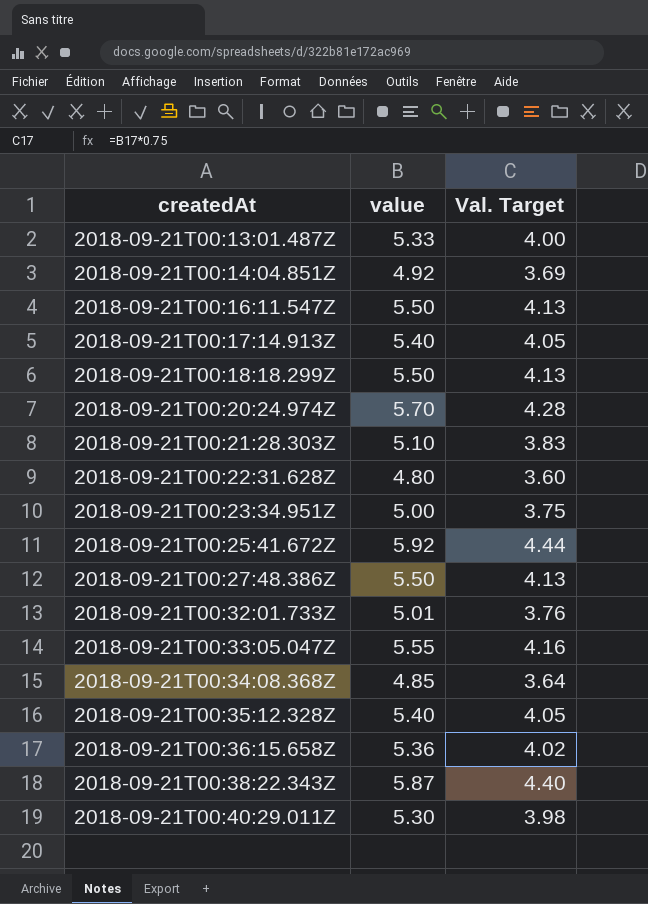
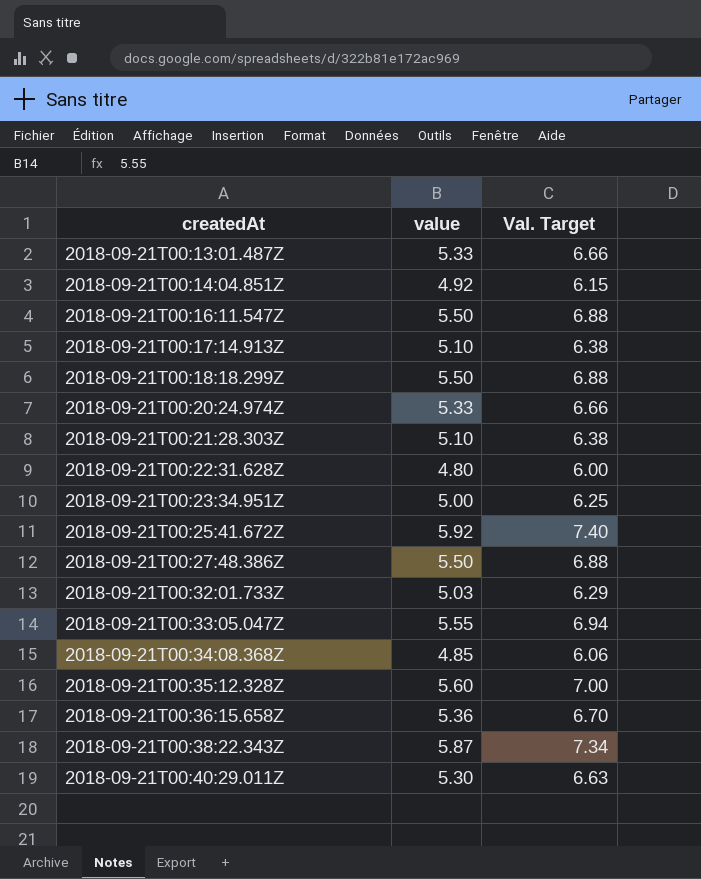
column Val. Target | formula: [value] * 0.75 -> [value] * 1.25
2018-09-21T00:17:14.913Z | value: 5.40 -> 5.10
2018-09-21T00:20:24.974Z | value: 5.70 -> 5.33
2018-09-21T00:32:01.733Z | value: 5.01 -> 5.03
2018-09-21T00:35:12.328Z | value: 5.40 -> 5.60

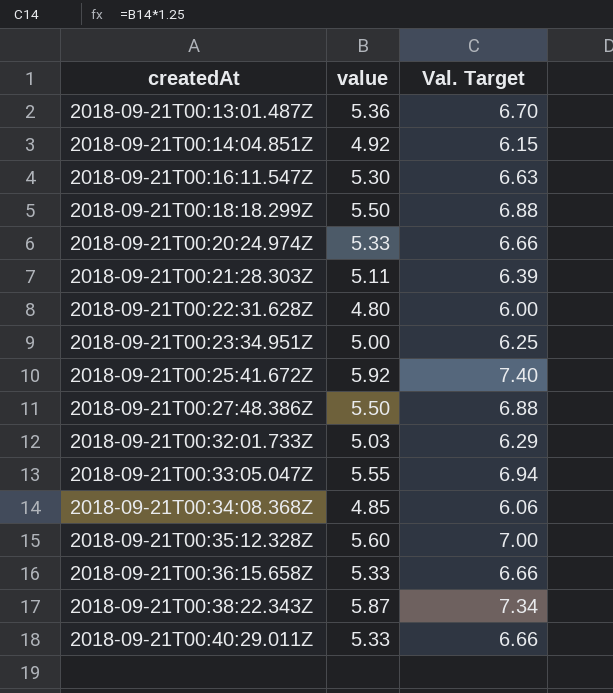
row 2018-09-21T00:17:14.913Z: 5.10 | 6.38 -> none
2018-09-21T00:13:01.487Z | value: 5.33 -> 5.36
2018-09-21T00:13:01.487Z | Val. Target: 6.66 -> 6.70
2018-09-21T00:16:11.547Z | value: 5.50 -> 5.30
2018-09-21T00:16:11.547Z | Val. Target: 6.88 -> 6.63
2018-09-21T00:21:28.303Z | value: 5.10 -> 5.11
2018-09-21T00:21:28.303Z | Val. Target: 6.38 -> 6.39
2018-09-21T00:36:15.658Z | value: 5.36 -> 5.33
2018-09-21T00:36:15.658Z | Val. Target: 6.70 -> 6.66
2018-09-21T00:40:29.011Z | value: 5.30 -> 5.33
2018-09-21T00:40:29.011Z | Val. Target: 6.63 -> 6.66

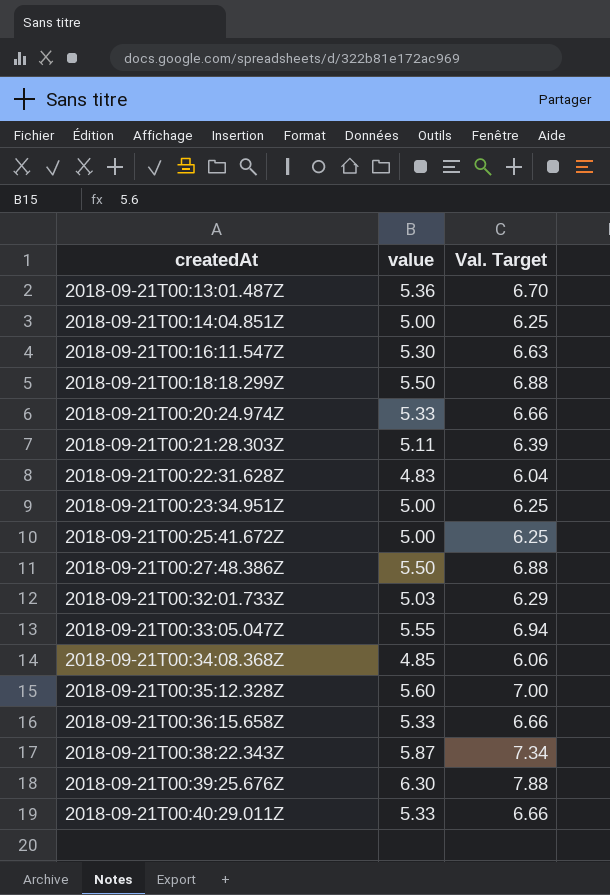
2018-09-21T00:14:04.851Z | value: 4.92 -> 5.00
2018-09-21T00:14:04.851Z | Val. Target: 6.15 -> 6.25
2018-09-21T00:22:31.628Z | value: 4.80 -> 4.83
2018-09-21T00:22:31.628Z | Val. Target: 6.00 -> 6.04
2018-09-21T00:25:41.672Z | value: 5.92 -> 5.00
2018-09-21T00:25:41.672Z | Val. Target: 7.40 -> 6.25
row 2018-09-21T00:39:25.676Z: none -> 6.30 | 7.88

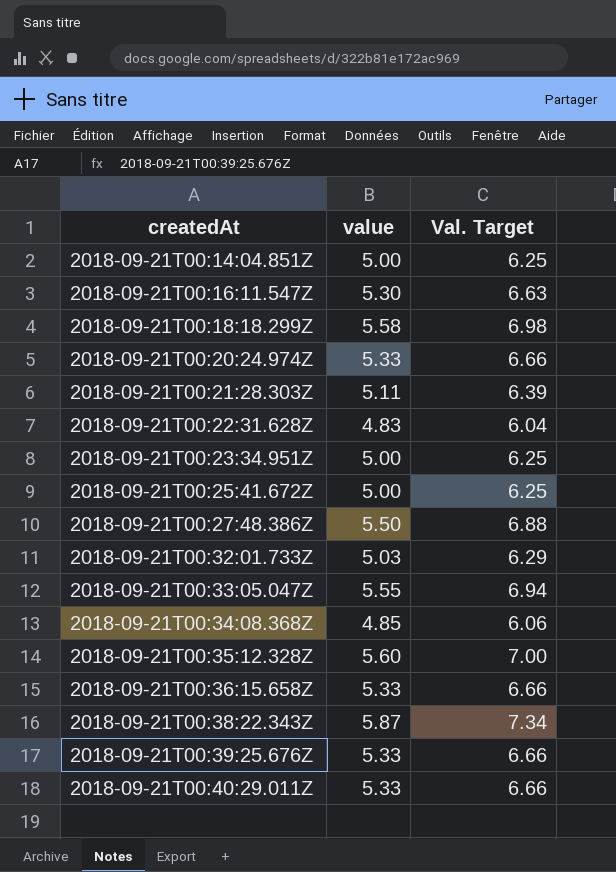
row 2018-09-21T00:13:01.487Z: 5.36 | 6.70 -> none
2018-09-21T00:18:18.299Z | value: 5.50 -> 5.58
2018-09-21T00:18:18.299Z | Val. Target: 6.88 -> 6.98
2018-09-21T00:39:25.676Z | value: 6.30 -> 5.33
2018-09-21T00:39:25.676Z | Val. Target: 7.88 -> 6.66

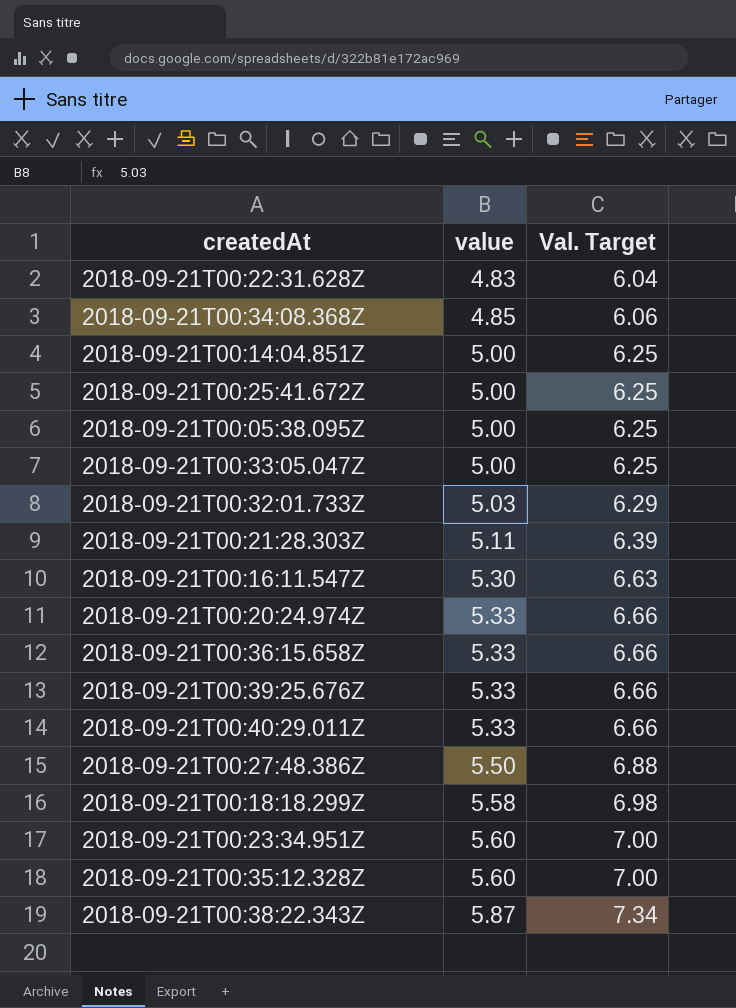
row order: createdAt ascending -> value ascending
row 2018-09-21T00:05:38.095Z: none -> 5.00 | 6.25
2018-09-21T00:33:05.047Z | value: 5.55 -> 5.00
2018-09-21T00:33:05.047Z | Val. Target: 6.94 -> 6.25
2018-09-21T00:23:34.951Z | value: 5.00 -> 5.60
2018-09-21T00:23:34.951Z | Val. Target: 6.25 -> 7.00

